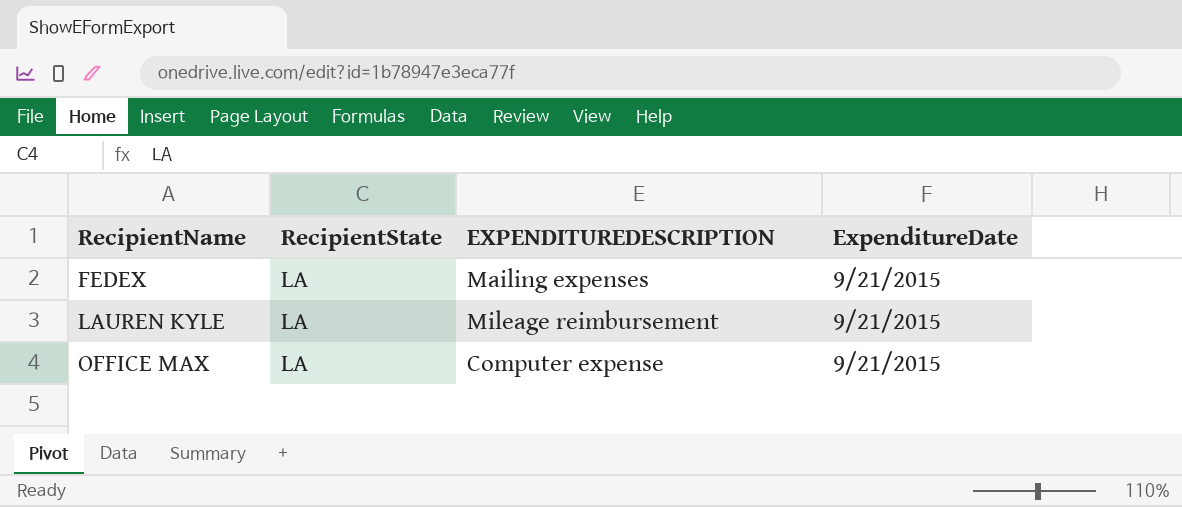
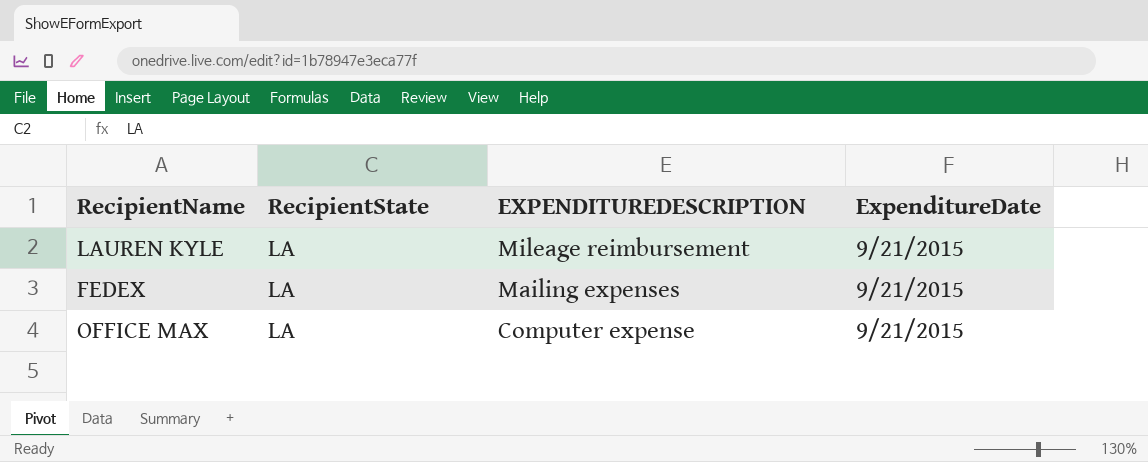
row order: RecipientName ascending -> EXPENDITUREDESCRIPTION descending

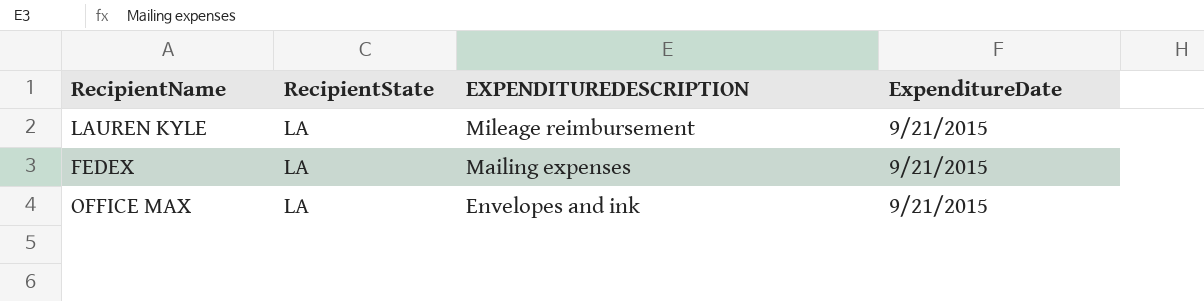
OFFICE MAX | EXPENDITUREDESCRIPTION: Computer expense -> Envelopes and ink

